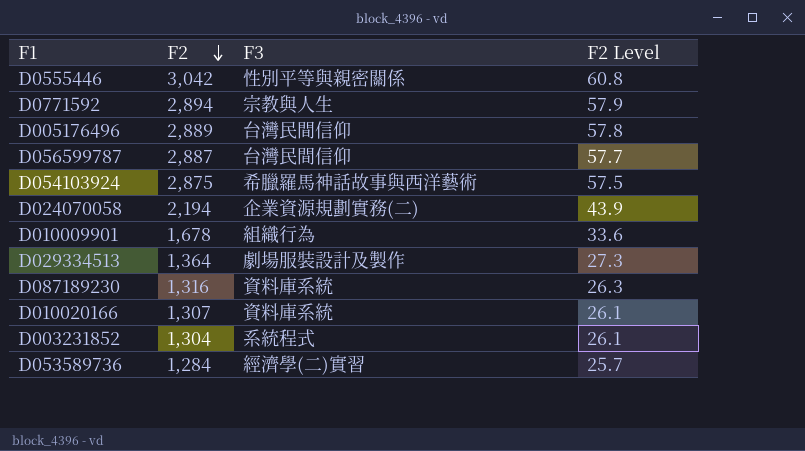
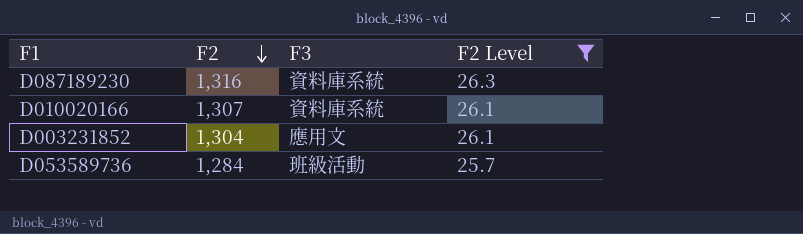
filter: none -> F2 Level <= 26.3
D003231852 | F3: 系統程式 -> 應用文
D053589736 | F3: 經濟學(二)實習 -> 班級活動

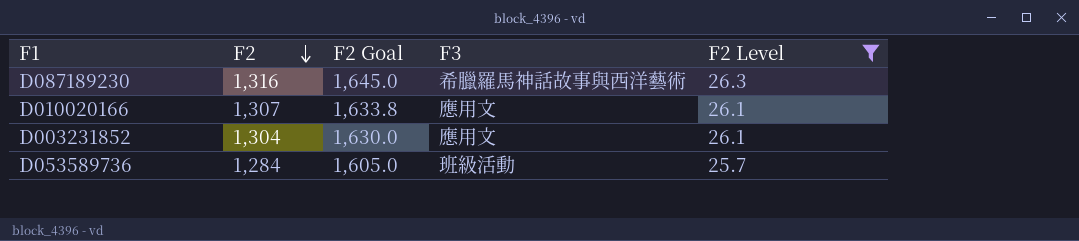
column F2 Goal | formula: none -> [F2] * 1.25
D087189230 | F3: 資料庫系統 -> 希臘羅馬神話故事與西洋藝術
D010020166 | F3: 資料庫系統 -> 應用文

